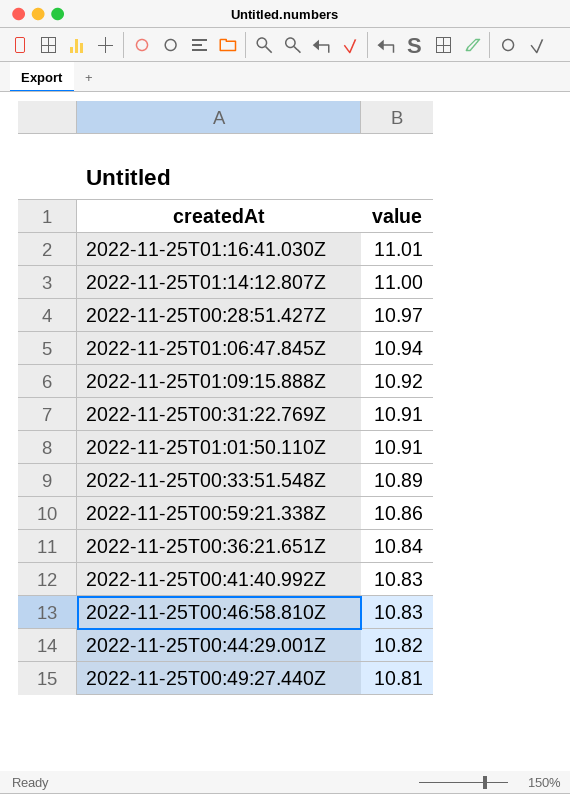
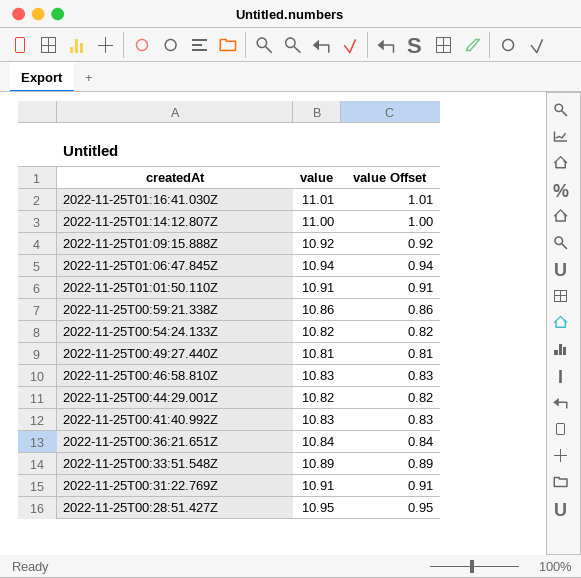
row order: value descending -> createdAt descending
column value Offset | formula: none -> [value] - 10
row 2022-11-25T00:54:24.133Z: none -> 10.82 | 0.82
2022-11-25T00:28:51.427Z | value: 10.97 -> 10.95

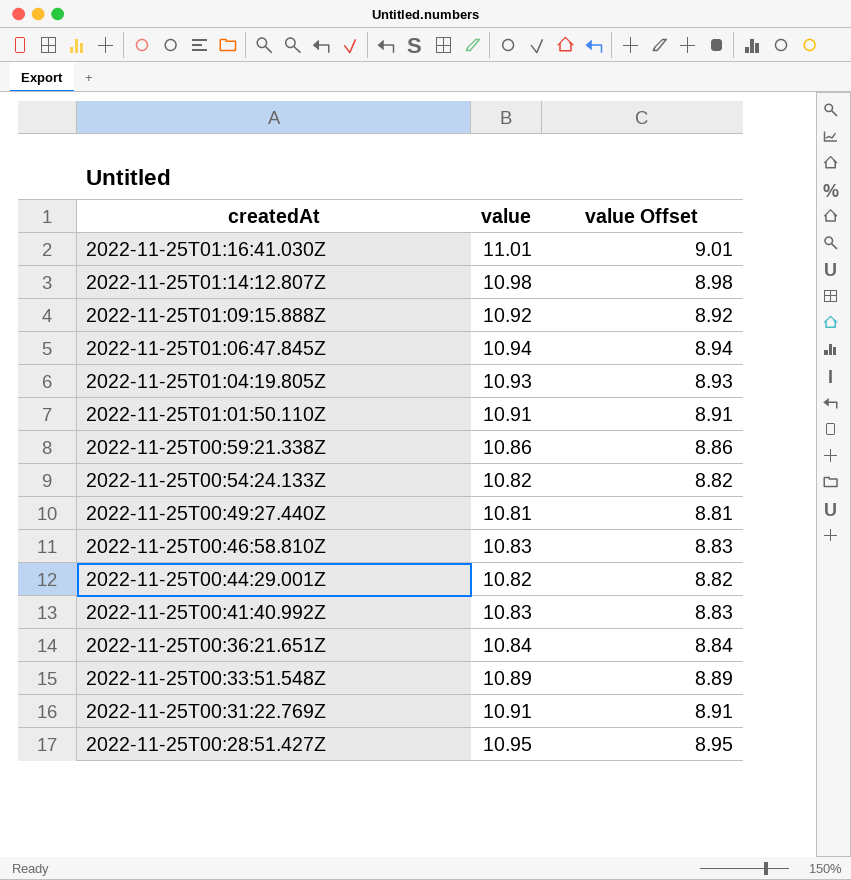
column value Offset | formula: [value] - 10 -> [value] - 2
2022-11-25T01:14:12.807Z | value: 11.00 -> 10.98
row 2022-11-25T01:04:19.805Z: none -> 10.93 | 8.93

